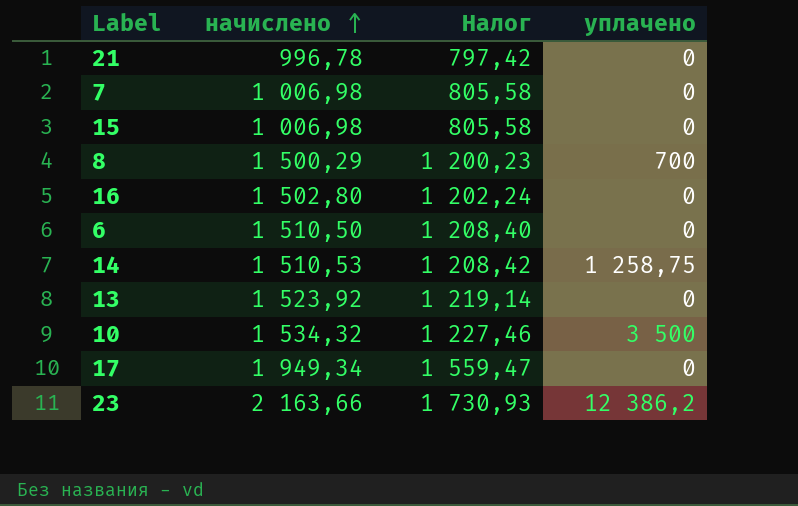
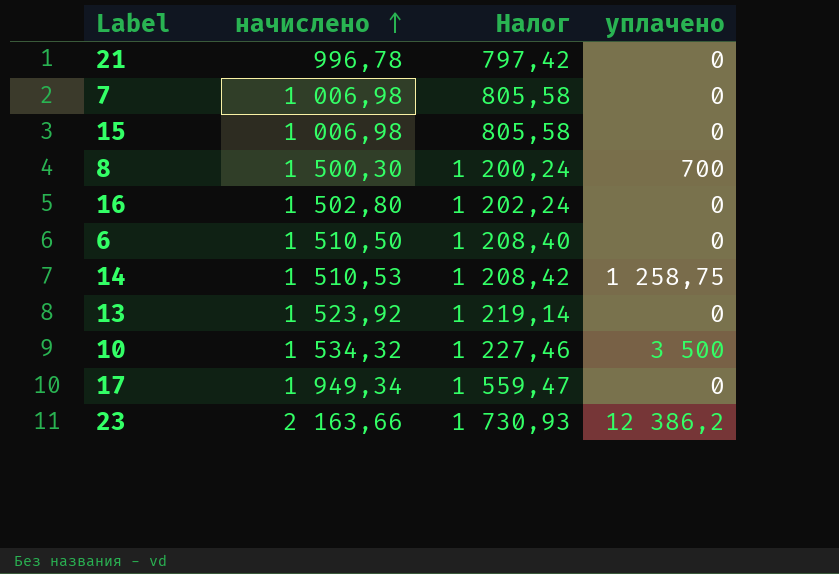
8 | начислено: 1 500,29 -> 1 500,30
8 | Налог: 1 200,23 -> 1 200,24

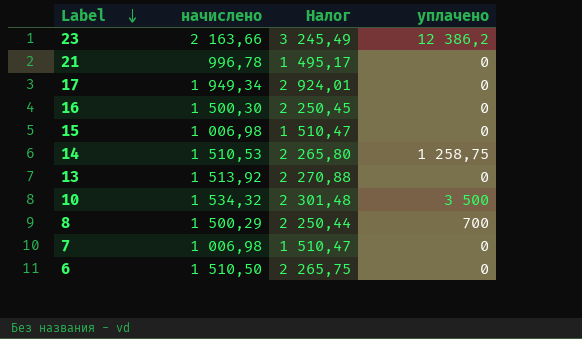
row order: начислено ascending -> Label descending
column Налог | formula: [начислено] * 0,8 -> [начислено] * 1,5
16 | начислено: 1 502,80 -> 1 500,30
13 | начислено: 1 523,92 -> 1 513,92
8 | начислено: 1 500,30 -> 1 500,29

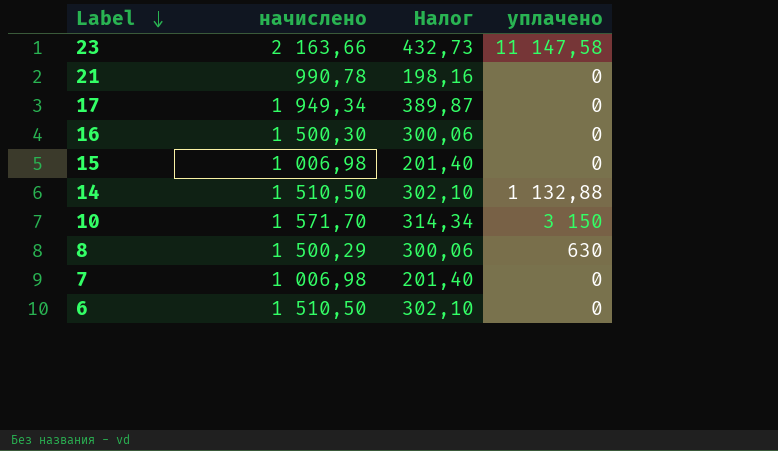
column Налог | formula: [начислено] * 1,5 -> [начислено] * 0,2
row 13: 1 513,92 | 2 270,88 | 0 -> none
23 | уплачено: 12 386,2 -> 11 147,58
21 | начислено: 996,78 -> 990,78
14 | начислено: 1 510,53 -> 1 510,50
14 | уплачено: 1 258,75 -> 1 132,88
10 | начислено: 1 534,32 -> 1 571,70
10 | уплачено: 3 500 -> 3 150
8 | уплачено: 700 -> 630

